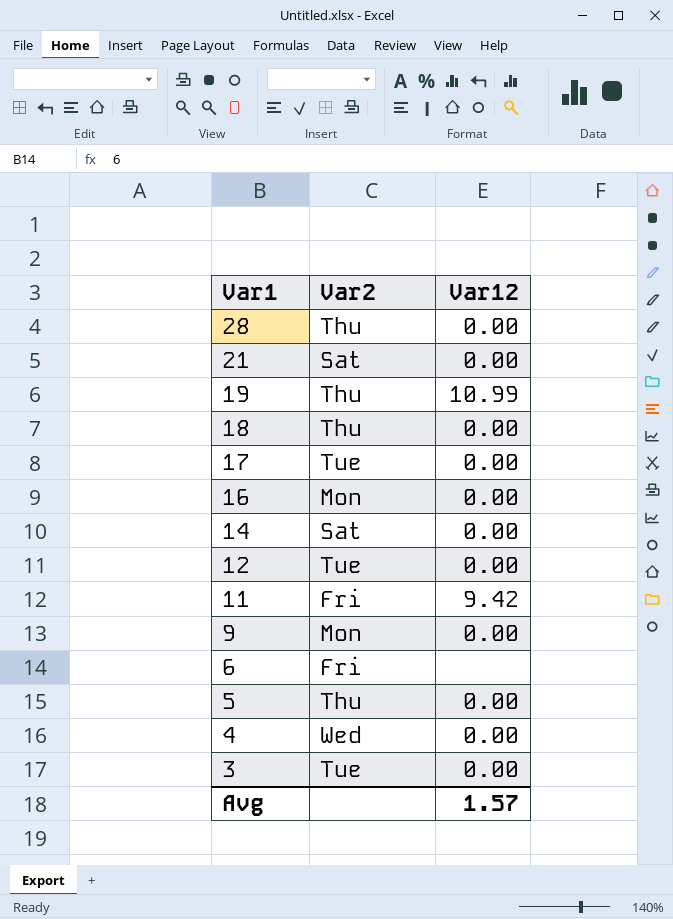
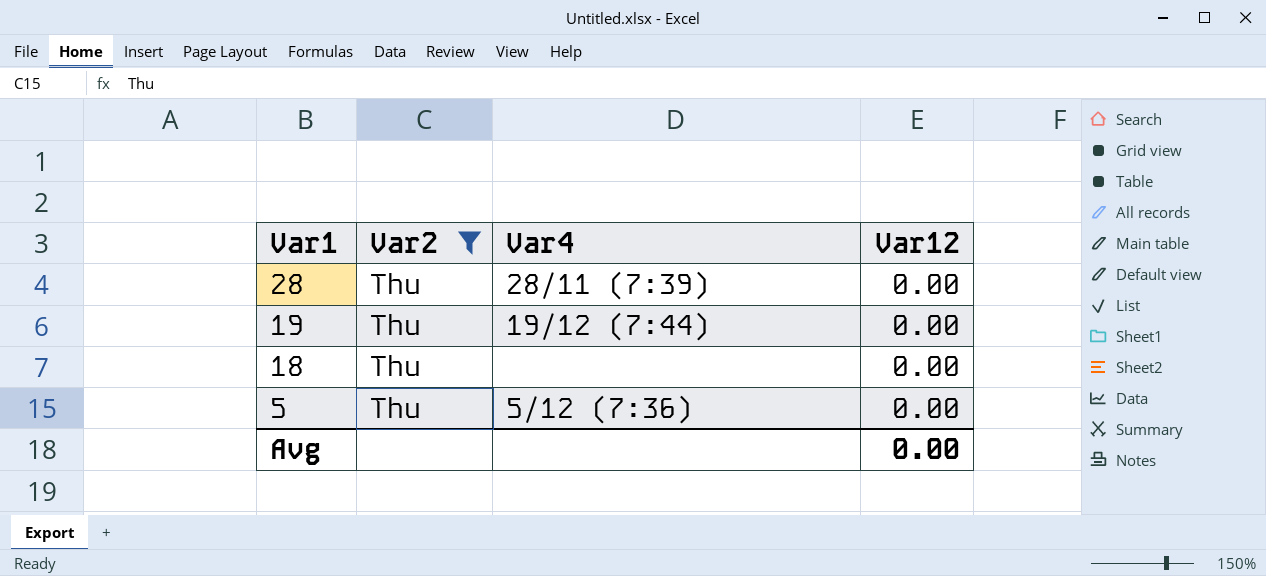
filter: none -> Var2 = Thu
column Var4 | position: none -> 3
19 | Var12: 10.99 -> 0.00
Avg | Var12: 1.57 -> 0.00

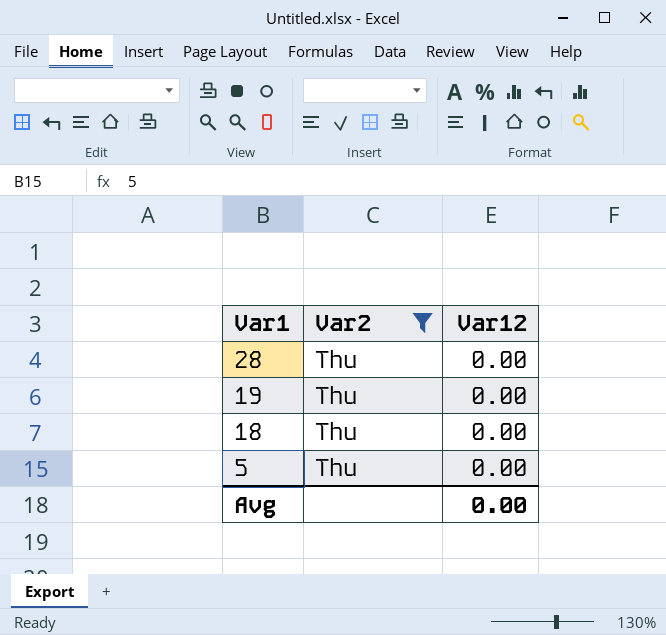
column Var4 | position: 3 -> none

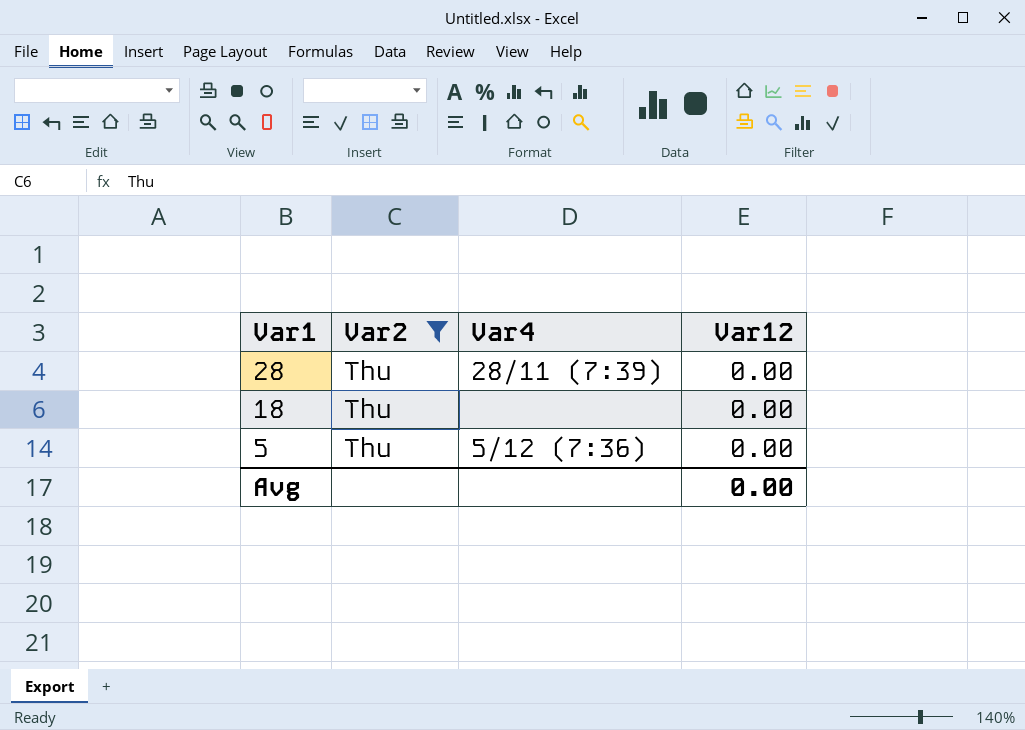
column Var4 | position: none -> 3
row 19: Thu | 0.00 -> none

